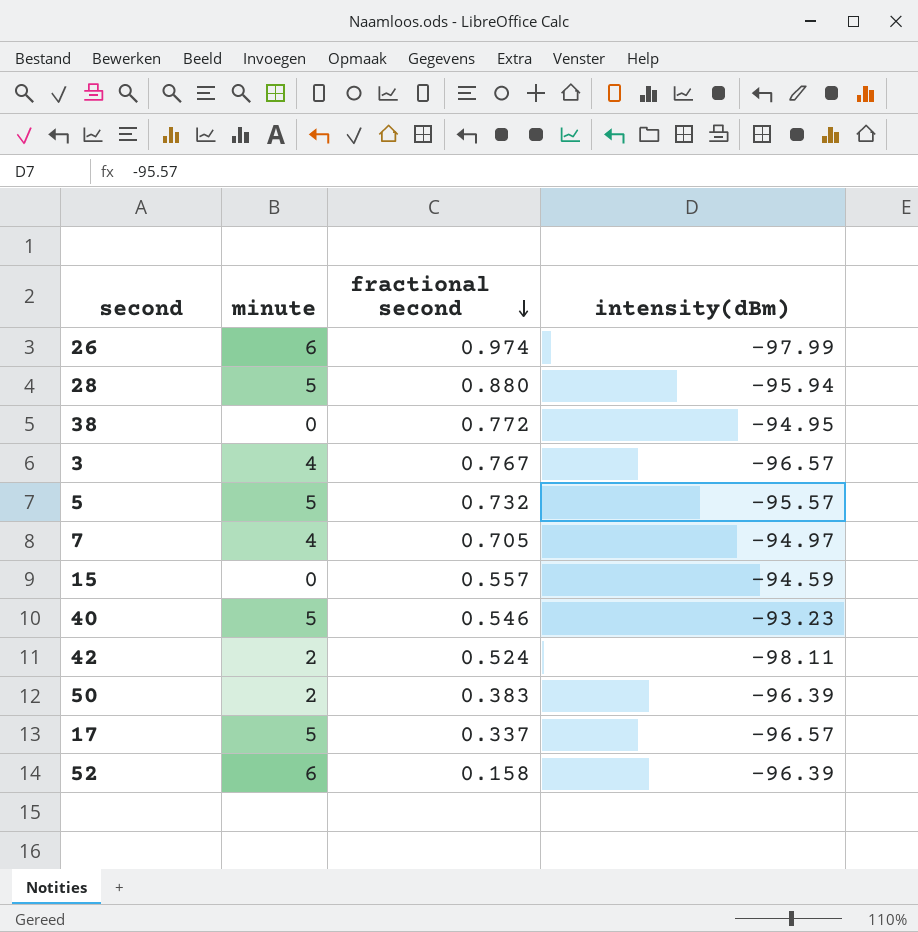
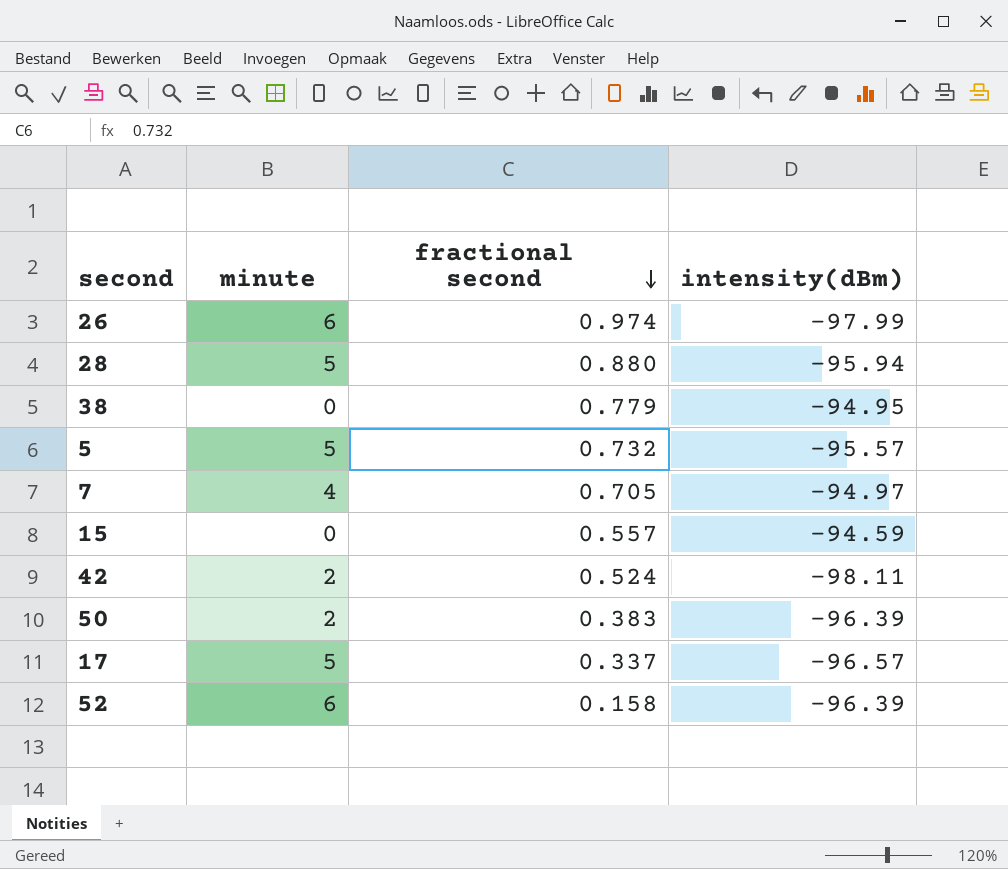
row 3: 4 | 0.767 | -96.57 -> none
row 40: 5 | 0.546 | -93.23 -> none
38 | fractional second: 0.772 -> 0.779

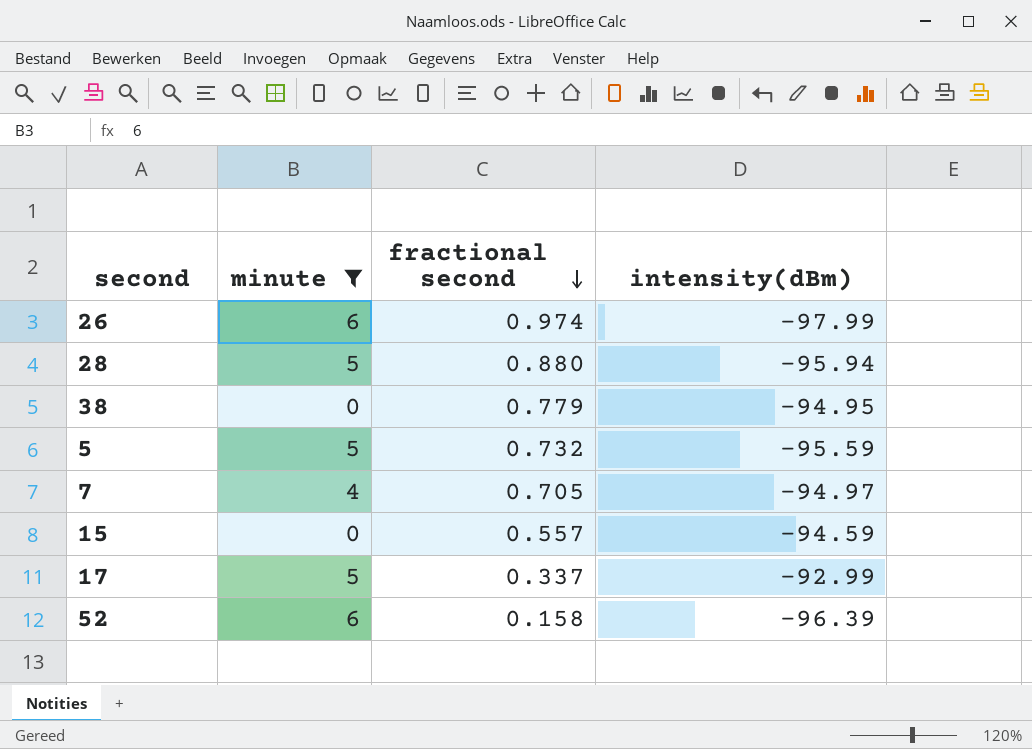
filter: none -> minute != 2
5 | intensity(dBm): -95.57 -> -95.59
17 | intensity(dBm): -96.57 -> -92.99

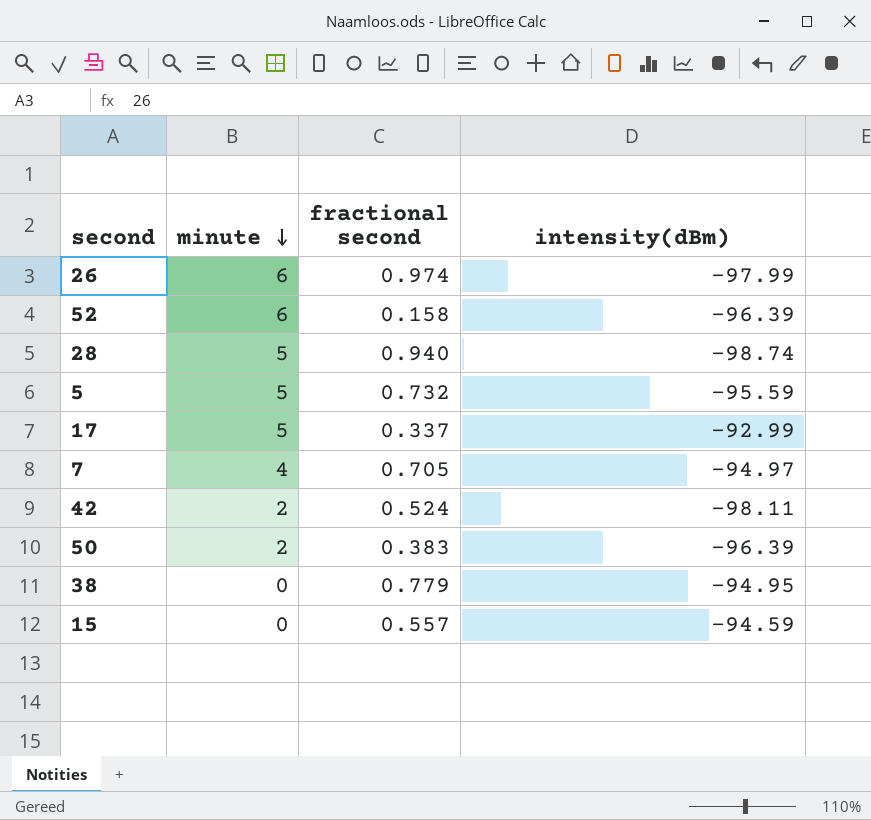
filter: minute != 2 -> none
row order: fractional second descending -> minute descending
28 | fractional second: 0.880 -> 0.940
28 | intensity(dBm): -95.94 -> -98.74

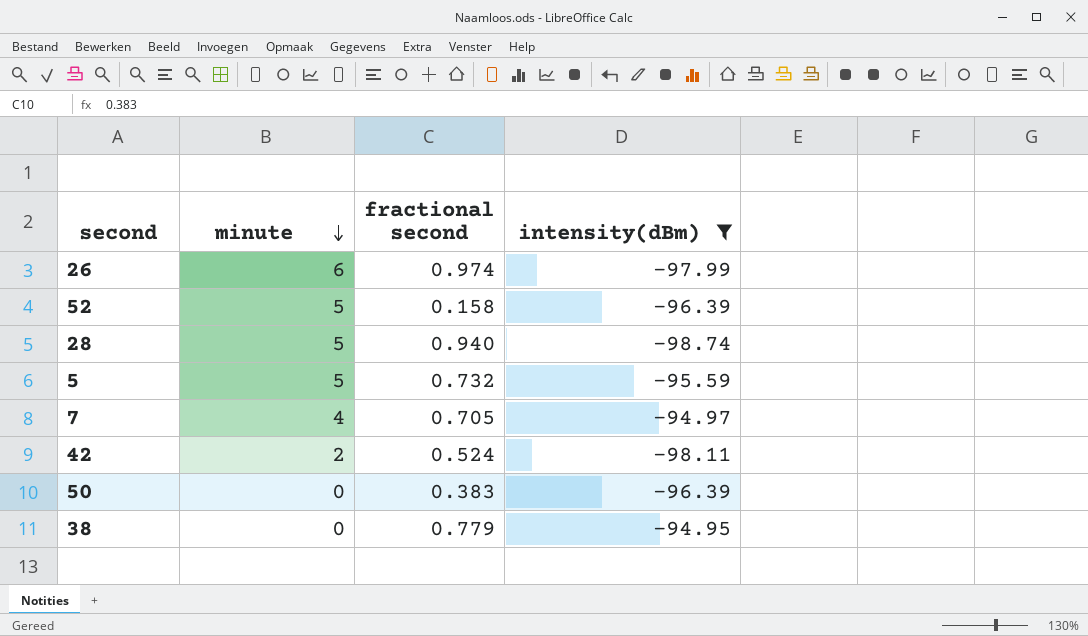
filter: none -> intensity(dBm) <= -94.95
52 | minute: 6 -> 5
50 | minute: 2 -> 0

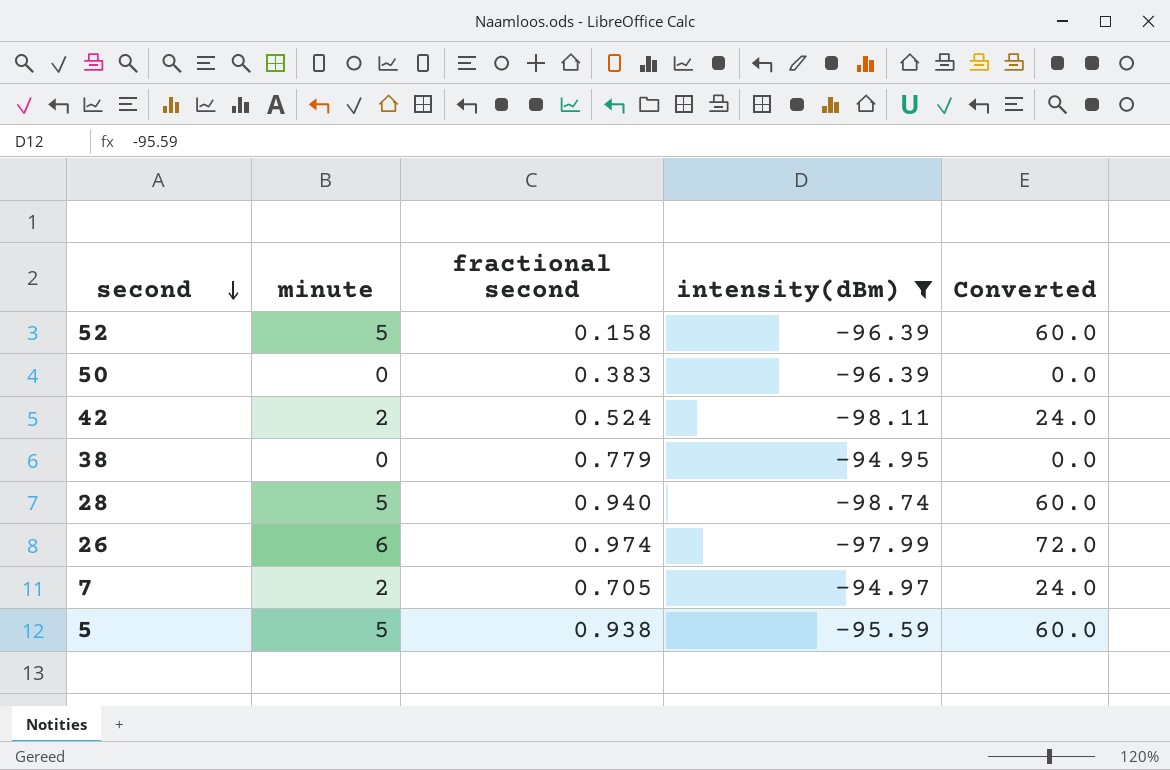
row order: minute descending -> second descending
column Converted | formula: none -> [minute] * 12
7 | minute: 4 -> 2
5 | fractional second: 0.732 -> 0.938

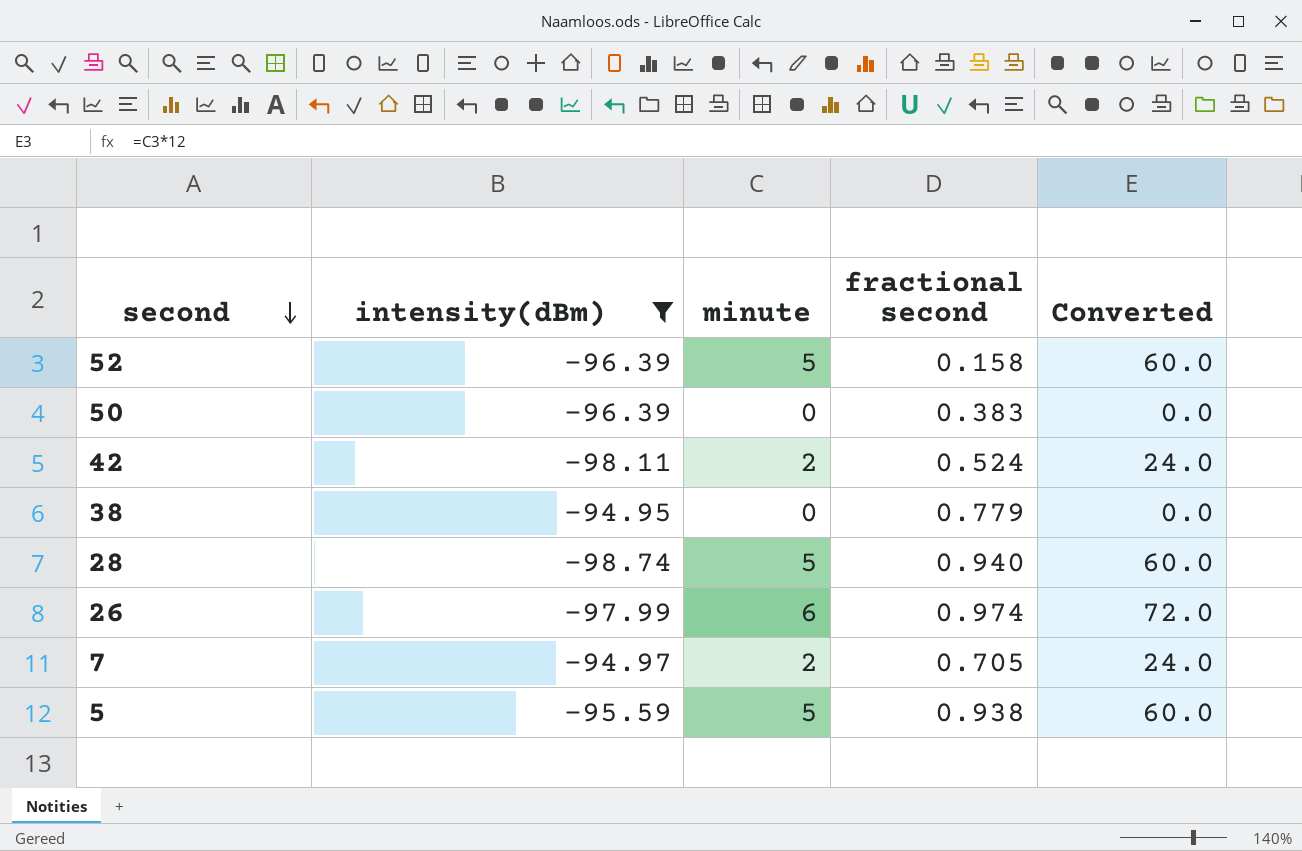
column intensity(dBm) | position: 4 -> 2

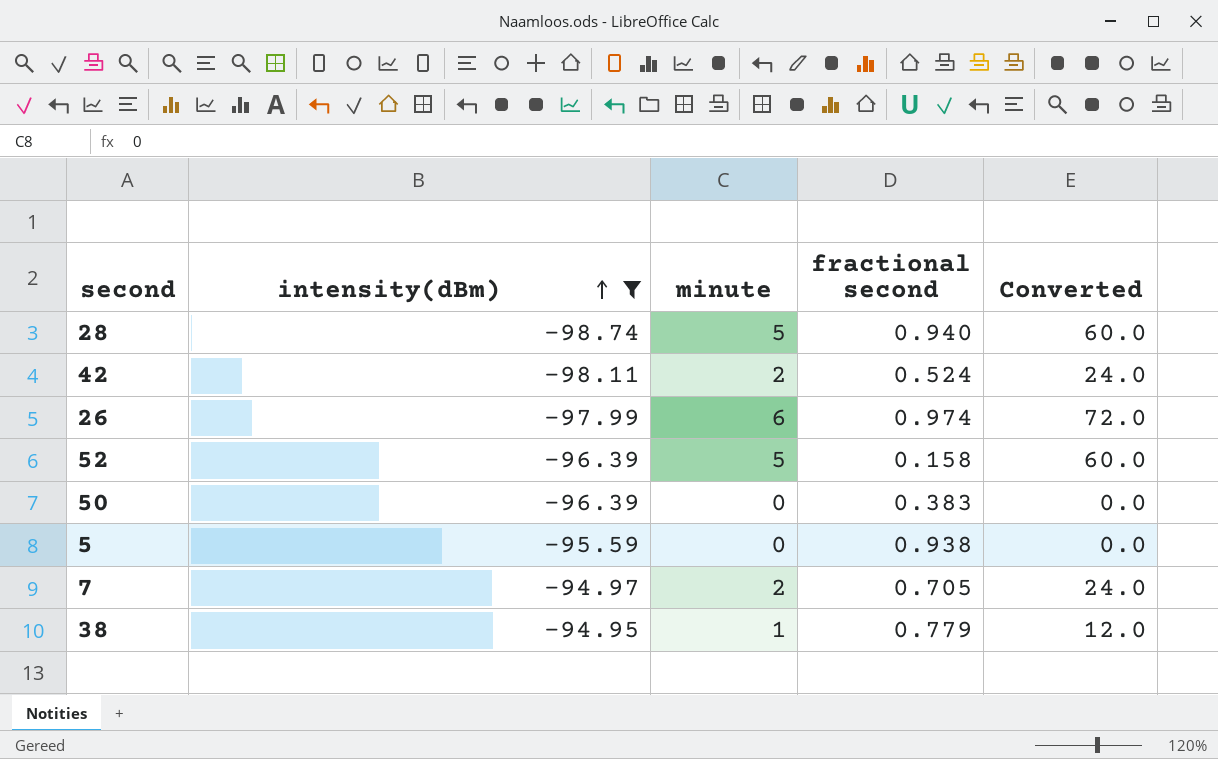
row order: second descending -> intensity(dBm) ascending
5 | minute: 5 -> 0
5 | Converted: 60.0 -> 0.0
38 | minute: 0 -> 1
38 | Converted: 0.0 -> 12.0

